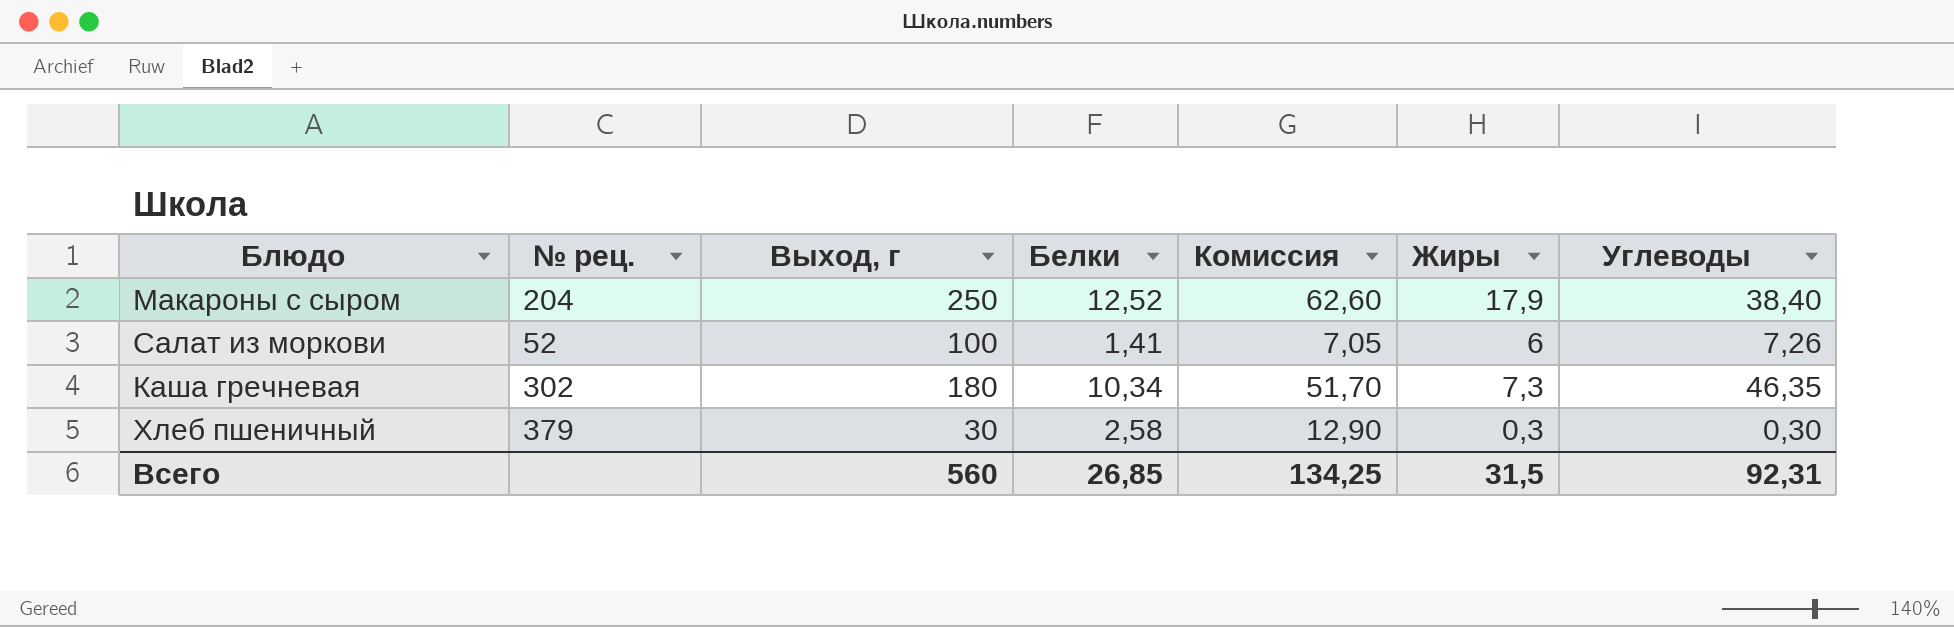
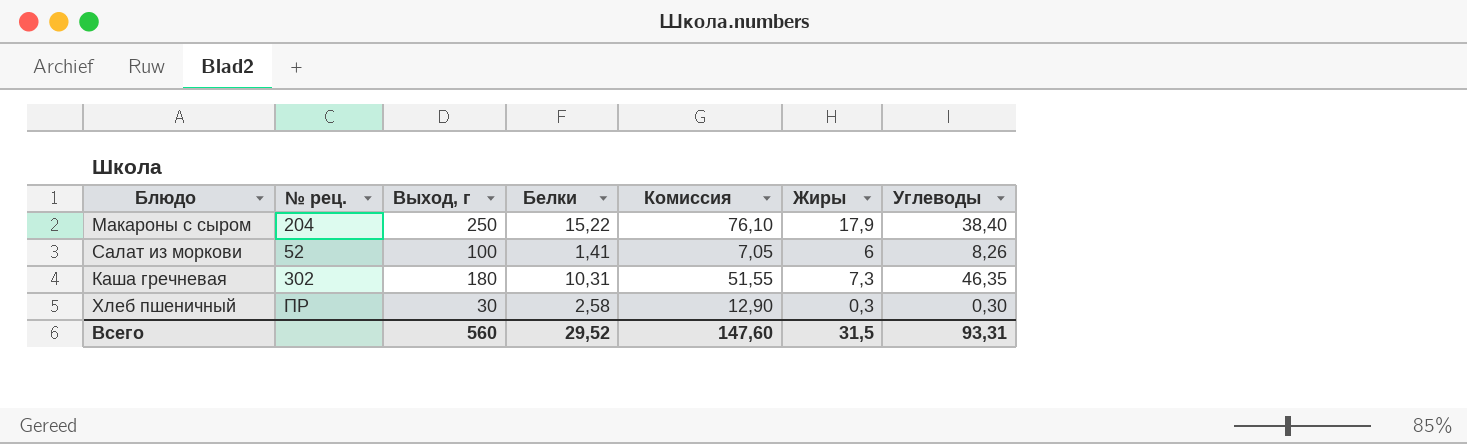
Макароны с сыром | Белки: 12,52 -> 15,22
Макароны с сыром | Комиссия: 62,60 -> 76,10
Салат из моркови | Углеводы: 7,26 -> 8,26
Каша гречневая | Белки: 10,34 -> 10,31
Каша гречневая | Комиссия: 51,70 -> 51,55
Хлеб пшеничный | № рец.: 379 -> ПР
Всего | Белки: 26,85 -> 29,52
Всего | Комиссия: 134,25 -> 147,60
Всего | Углеводы: 92,31 -> 93,31

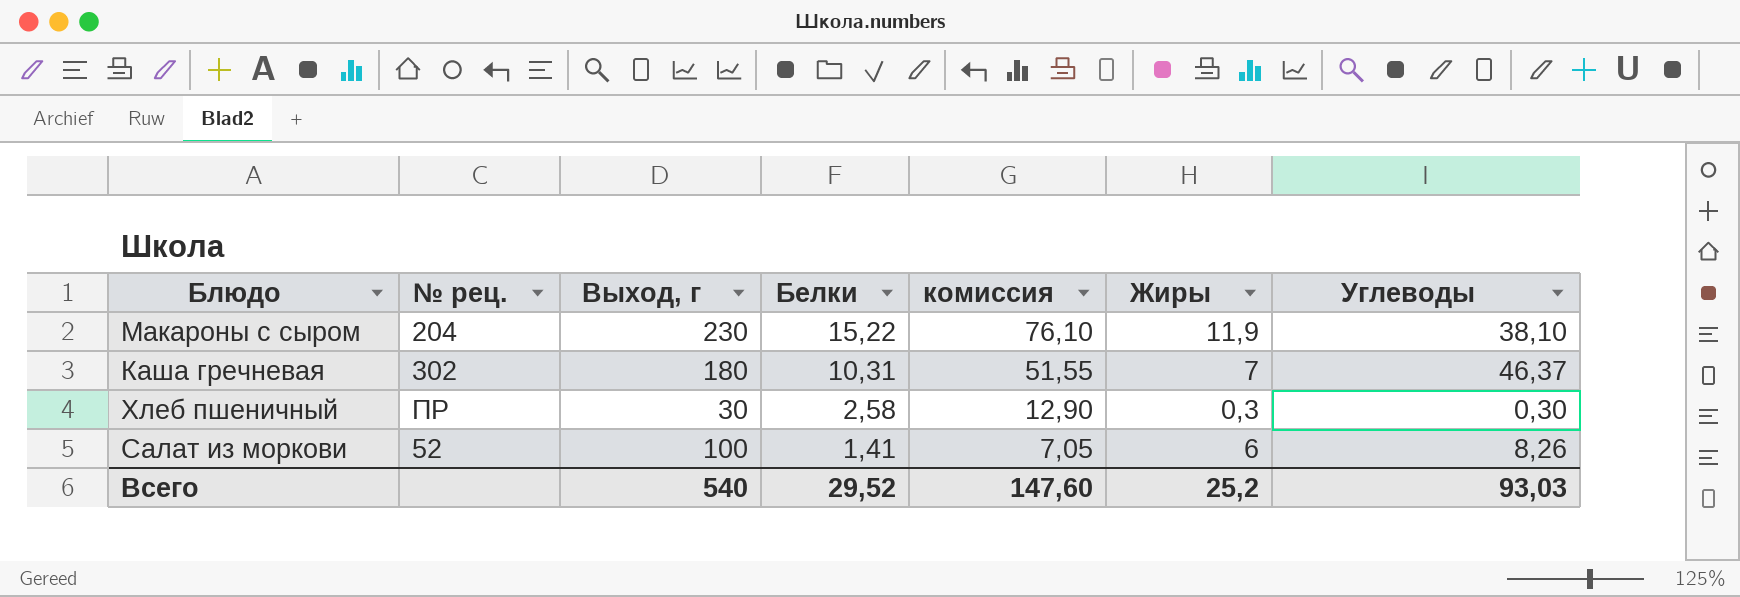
row order: none -> Белки descending
column name: Комиссия -> комиссия
Макароны с сыром | Выход, г: 250 -> 230
Макароны с сыром | Жиры: 17,9 -> 11,9
Макароны с сыром | Углеводы: 38,40 -> 38,10
Каша гречневая | Жиры: 7,3 -> 7
Каша гречневая | Углеводы: 46,35 -> 46,37
Всего | Выход, г: 560 -> 540
Всего | Жиры: 31,5 -> 25,2
Всего | Углеводы: 93,31 -> 93,03

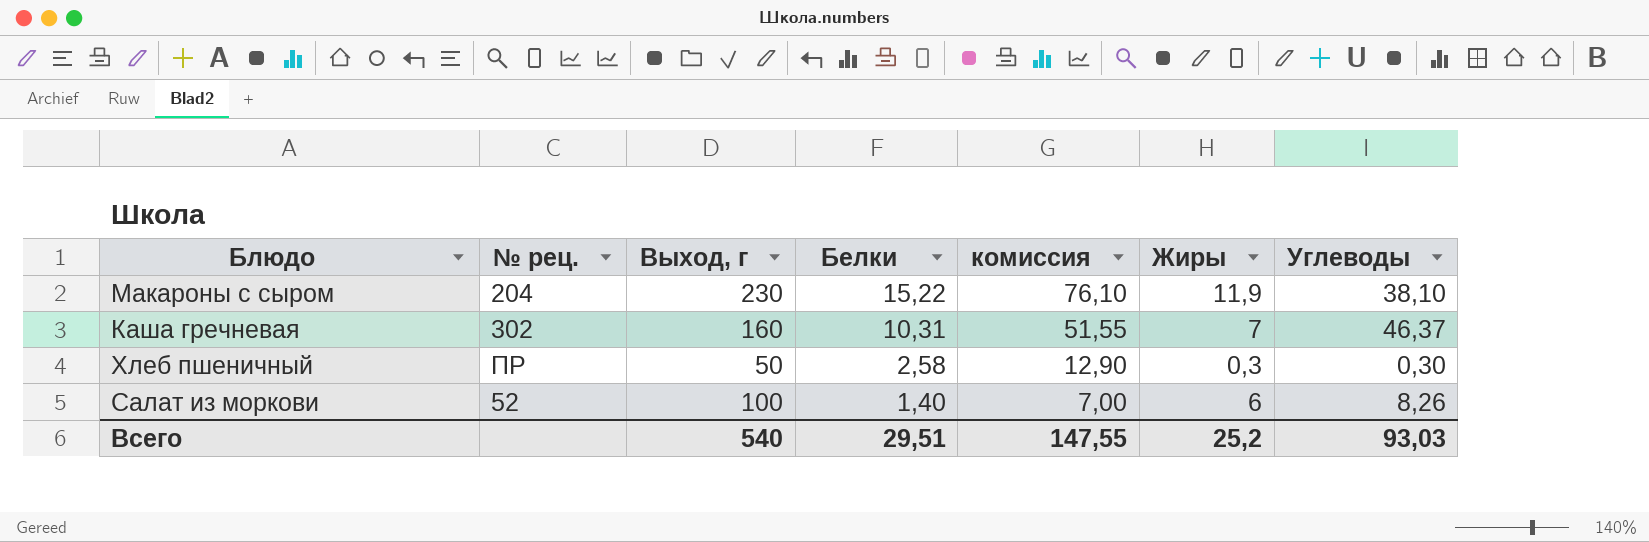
Каша гречневая | Выход, г: 180 -> 160
Хлеб пшеничный | Выход, г: 30 -> 50
Салат из моркови | Белки: 1,41 -> 1,40
Салат из моркови | комиссия: 7,05 -> 7,00
Всего | Белки: 29,52 -> 29,51
Всего | комиссия: 147,60 -> 147,55

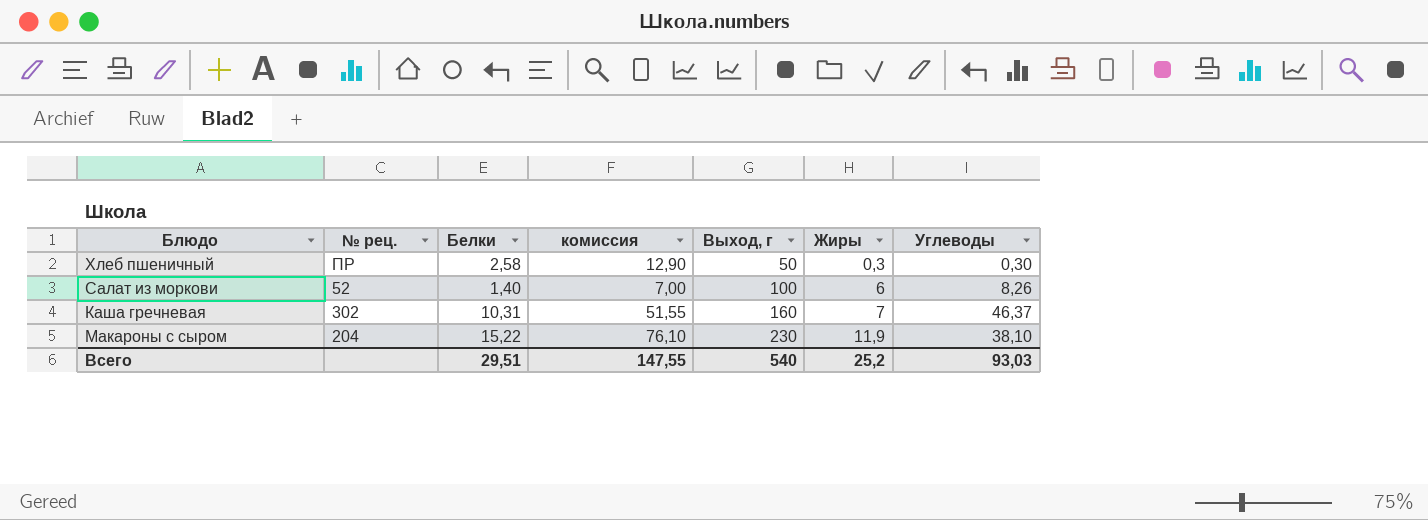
row order: Белки descending -> Выход, г ascending
column Выход, г | position: 3 -> 5

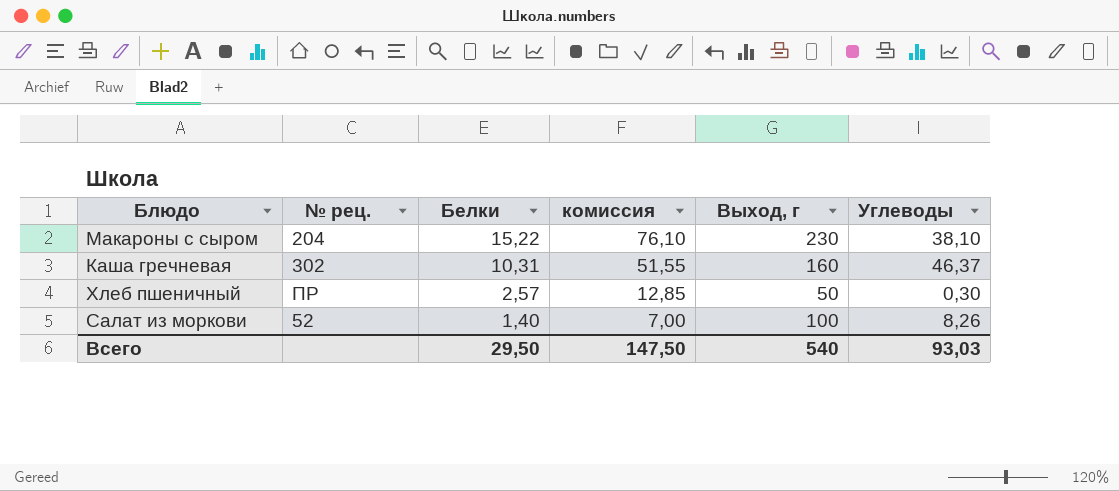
row order: Выход, г ascending -> Белки descending
column Жиры | position: 6 -> none
Хлеб пшеничный | Белки: 2,58 -> 2,57
Хлеб пшеничный | комиссия: 12,90 -> 12,85
Всего | Белки: 29,51 -> 29,50
Всего | комиссия: 147,55 -> 147,50

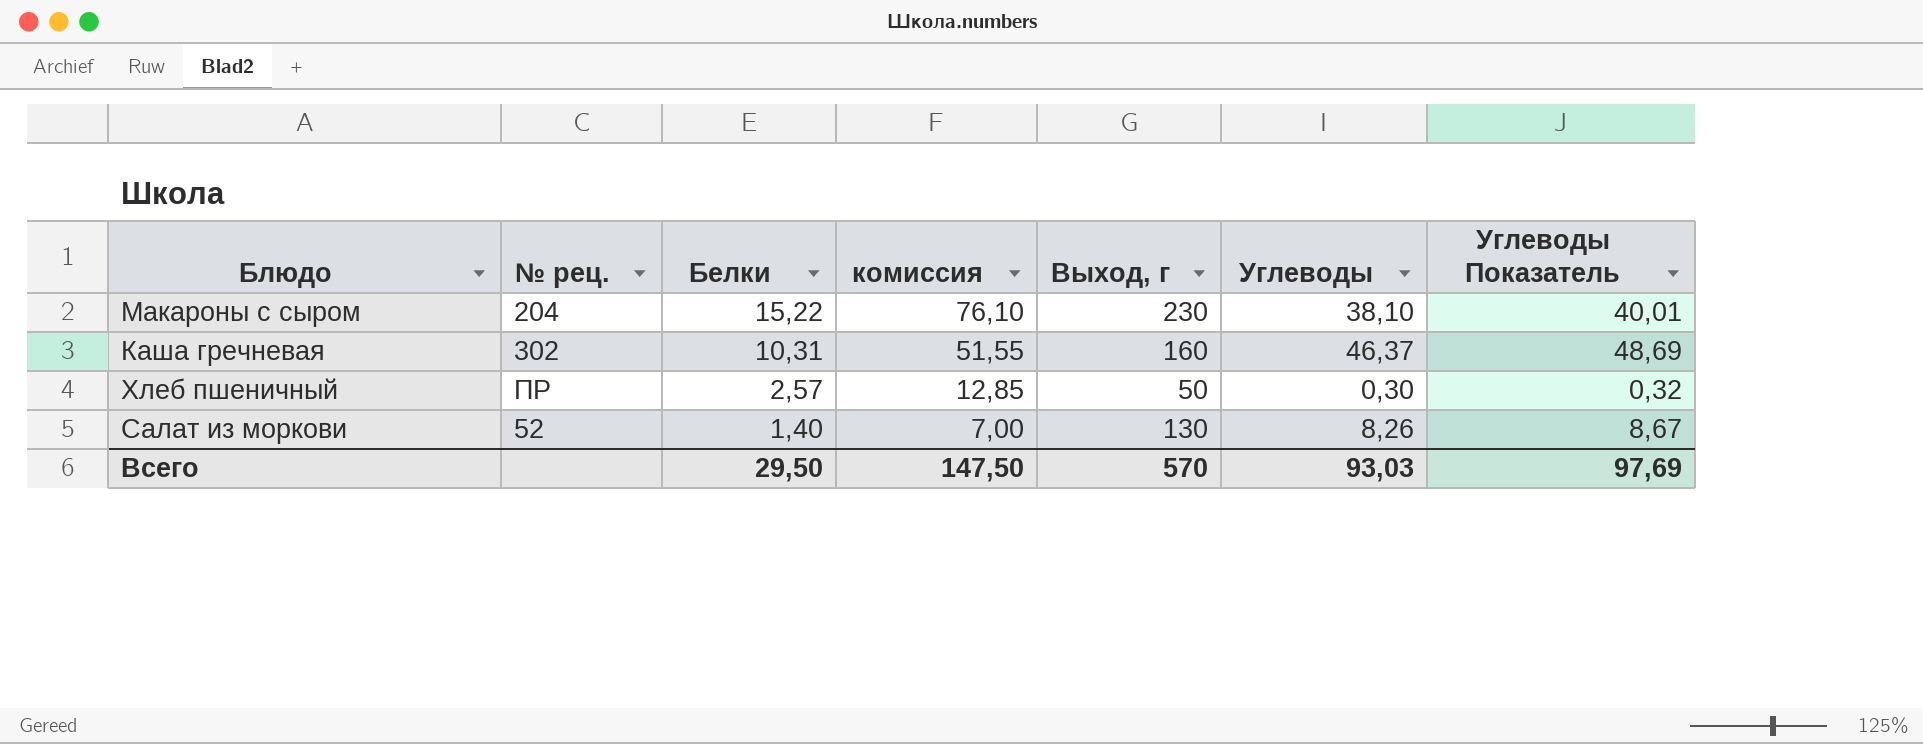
column Углеводы Показатель | formula: none -> [Углеводы] * 1,05
Салат из моркови | Выход, г: 100 -> 130
Всего | Выход, г: 540 -> 570

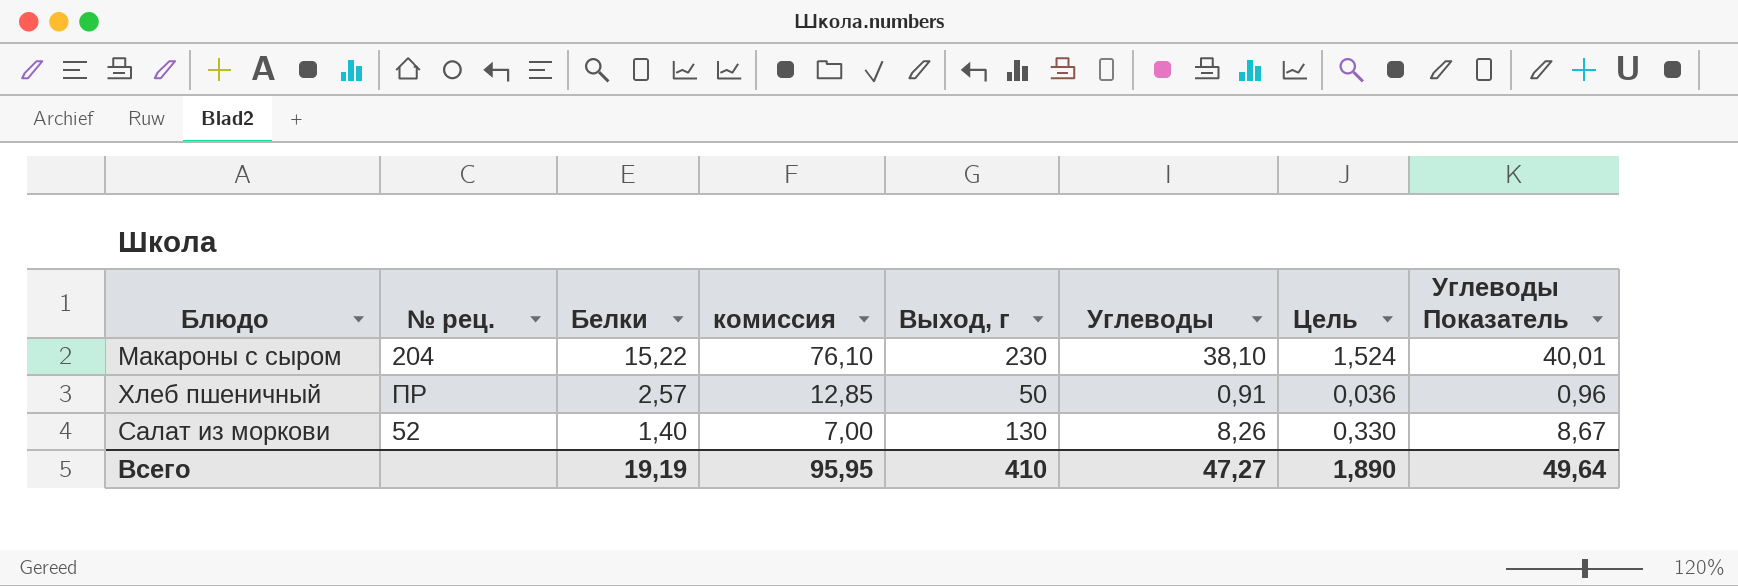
column Цель | formula: none -> [Углеводы] * 0,04
row Каша гречневая: 302 | 10,31 | 51,55 | 160 | 46,37 | 48,69 -> none
Хлеб пшеничный | Углеводы: 0,30 -> 0,91
Хлеб пшеничный | Углеводы Показатель: 0,32 -> 0,96
Всего | Белки: 29,50 -> 19,19
Всего | комиссия: 147,50 -> 95,95
Всего | Выход, г: 570 -> 410
Всего | Углеводы: 93,03 -> 47,27
Всего | Углеводы Показатель: 97,69 -> 49,64

